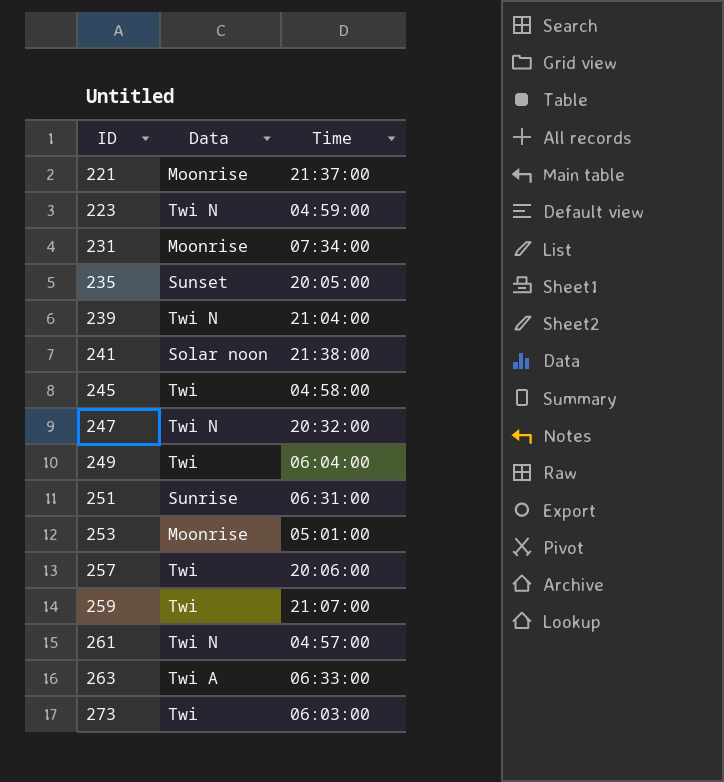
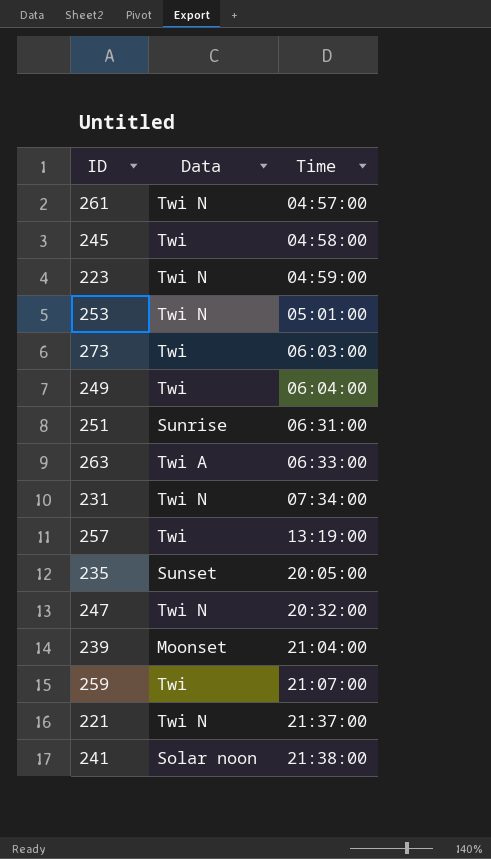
row order: ID ascending -> Time ascending
253 | Data: Moonrise -> Twi N
231 | Data: Moonrise -> Twi N
257 | Time: 20:06:00 -> 13:19:00
239 | Data: Twi N -> Moonset
221 | Data: Moonrise -> Twi N

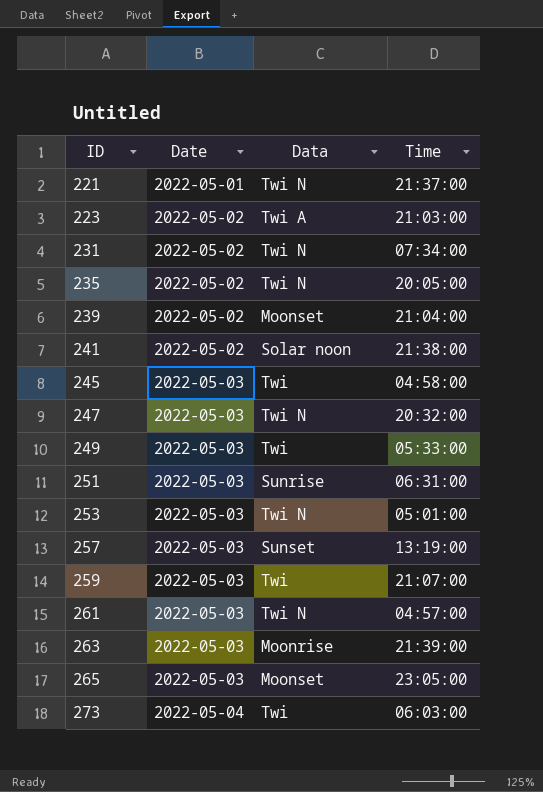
row order: Time ascending -> ID ascending
column Date | position: none -> 2
223 | Data: Twi N -> Twi A
223 | Time: 04:59:00 -> 21:03:00
235 | Data: Sunset -> Twi N
249 | Time: 06:04:00 -> 05:33:00
257 | Data: Twi -> Sunset
263 | Data: Twi A -> Moonrise
263 | Time: 06:33:00 -> 21:39:00
row 265: none -> 2022-05-03 | Moonset | 23:05:00

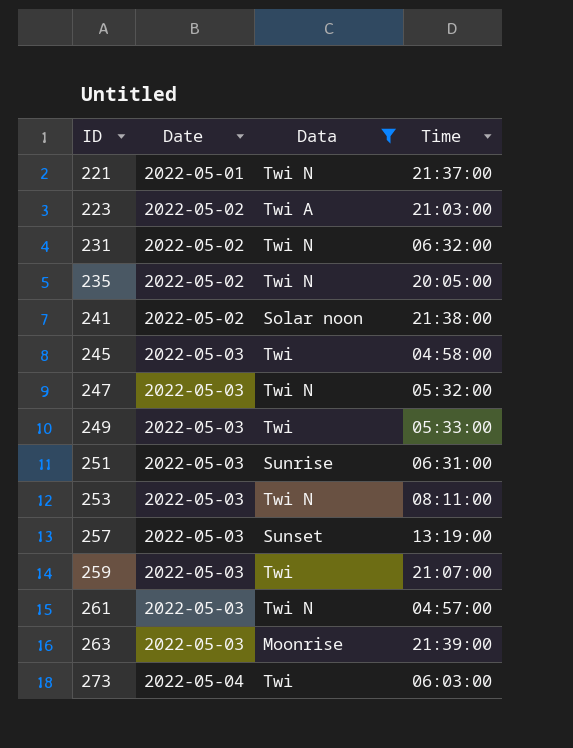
filter: none -> Data != Moonset
231 | Time: 07:34:00 -> 06:32:00
247 | Time: 20:32:00 -> 05:32:00
253 | Time: 05:01:00 -> 08:11:00

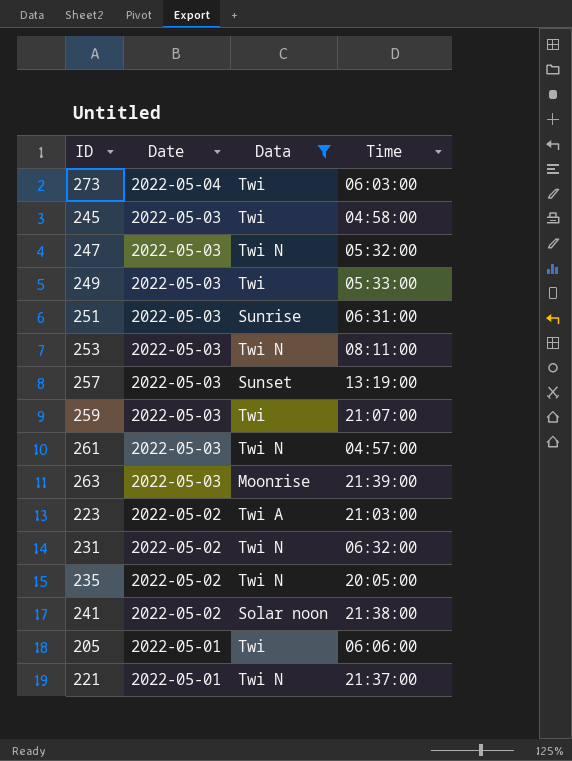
row order: ID ascending -> Date descending
row 205: none -> 2022-05-01 | Twi | 06:06:00

